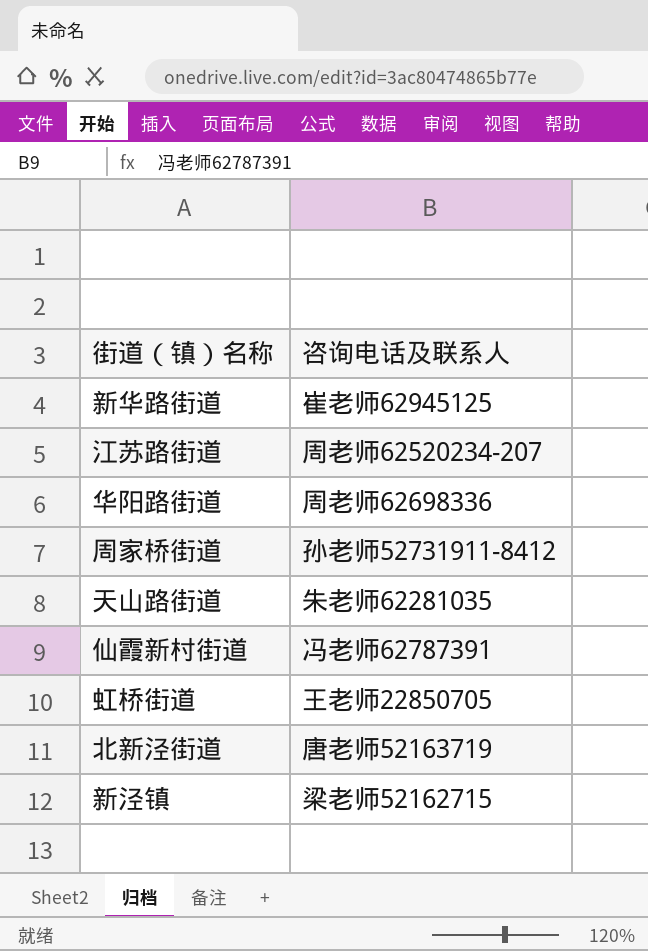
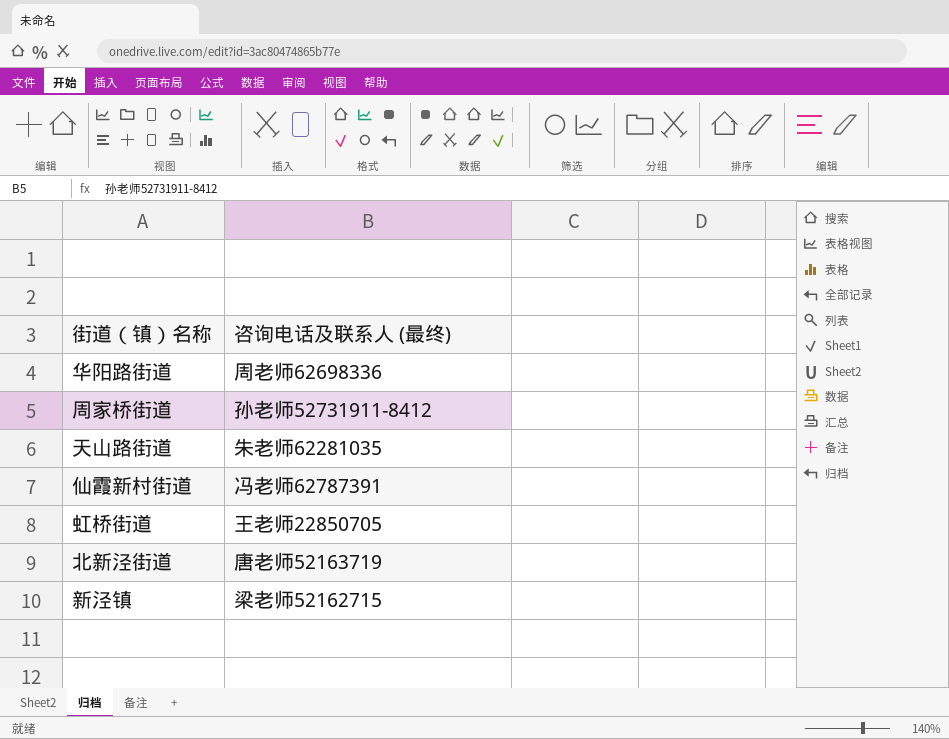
column name: 咨询电话及联系人 -> 咨询电话及联系人 (最终)
row 新华路街道: 崔老师62945125 -> none
row 江苏路街道: 周老师62520234-207 -> none

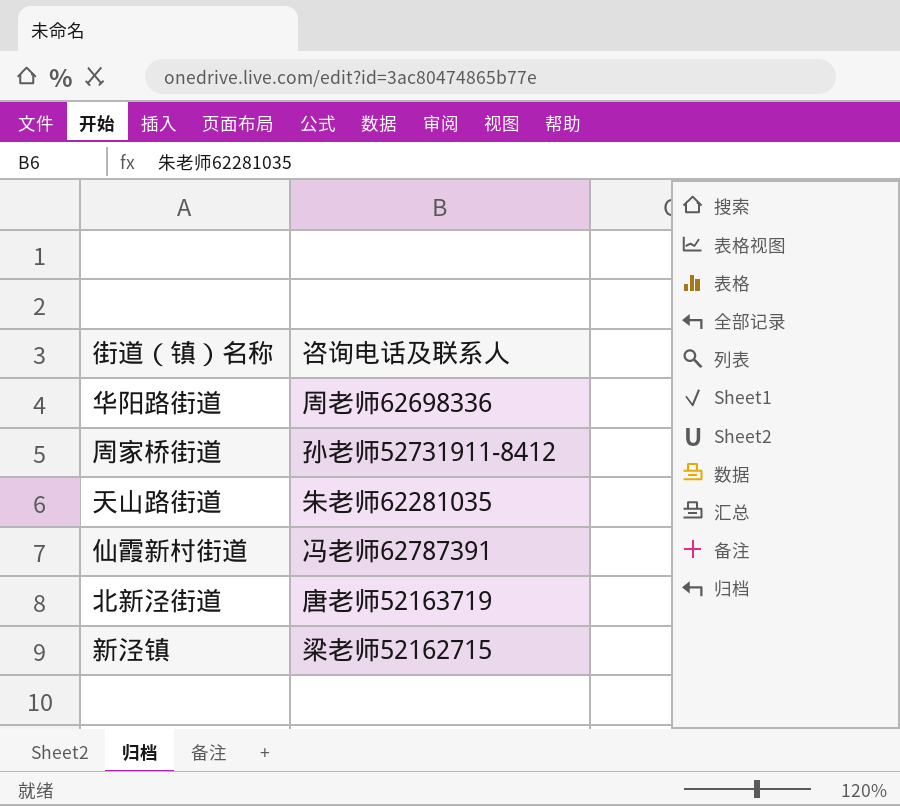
column name: 咨询电话及联系人 (最终) -> 咨询电话及联系人
row 虹桥街道: 王老师22850705 -> none

